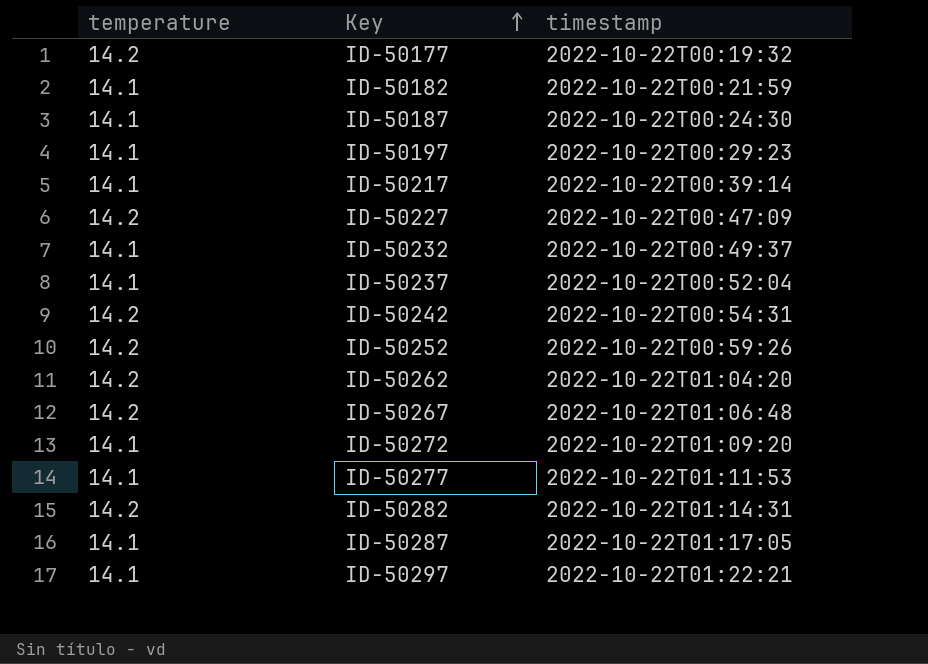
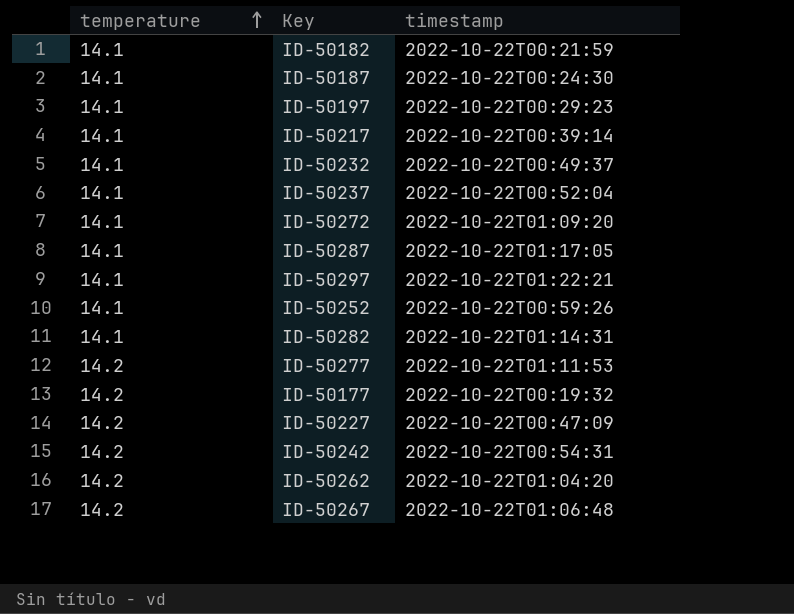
row order: Key ascending -> temperature ascending
ID-50252 | temperature: 14.2 -> 14.1
ID-50282 | temperature: 14.2 -> 14.1
ID-50277 | temperature: 14.1 -> 14.2

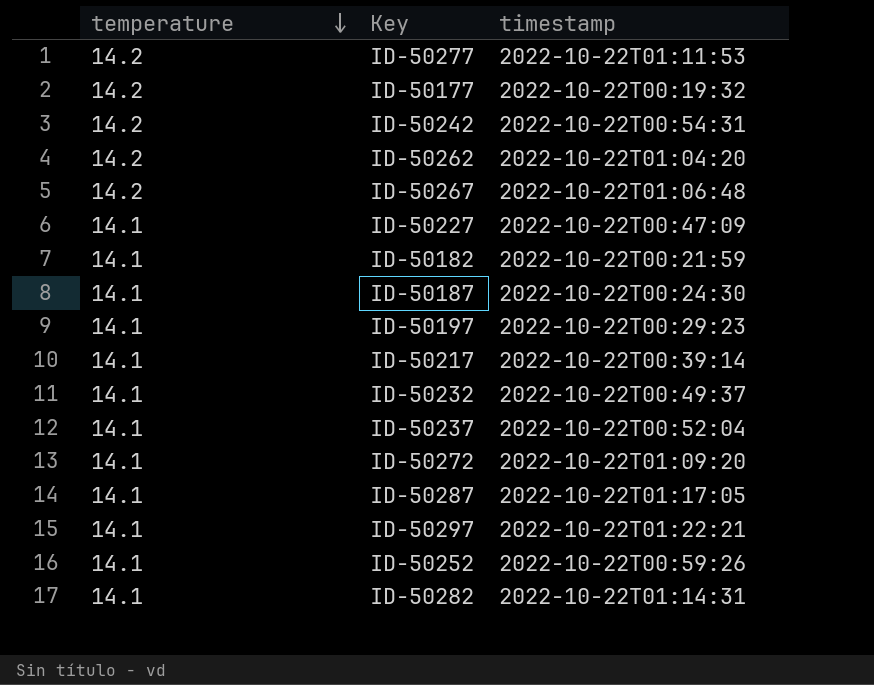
row order: temperature ascending -> temperature descending
ID-50227 | temperature: 14.2 -> 14.1

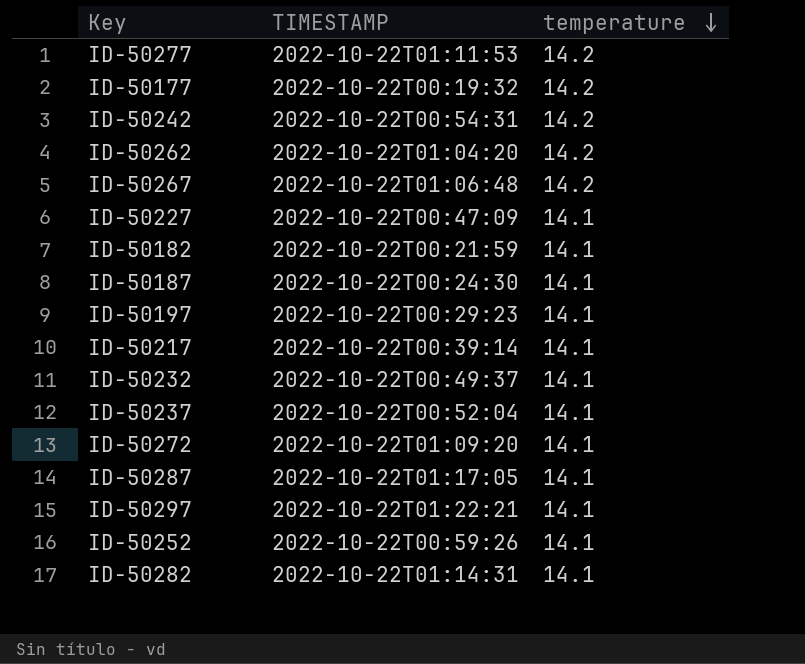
column name: timestamp -> TIMESTAMP
column temperature | position: 1 -> 3

